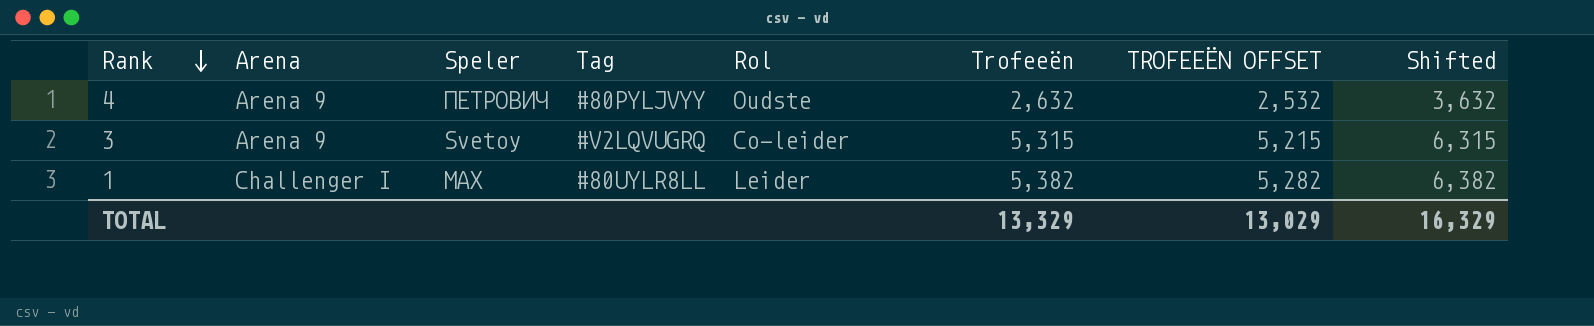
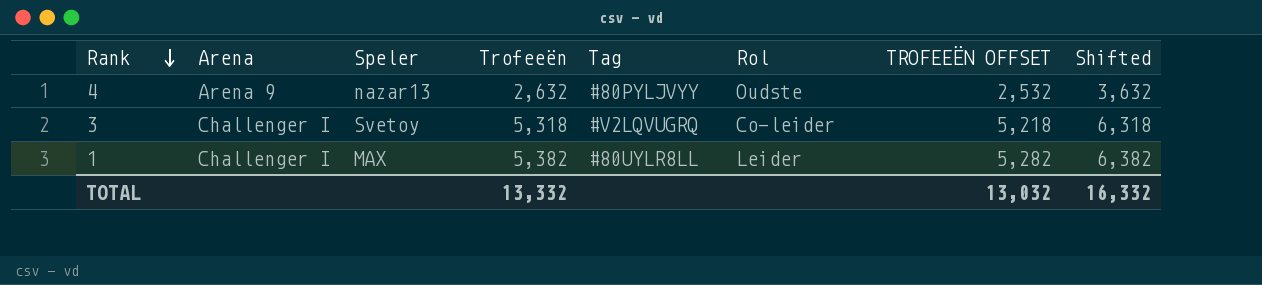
column Trofeeën | position: 6 -> 4
4 | Speler: ПЕТРОВИЧ -> nazar13
3 | Arena: Arena 9 -> Challenger I
3 | Trofeeën: 5,315 -> 5,318
3 | TROFEEËN OFFSET: 5,215 -> 5,218
3 | Shifted: 6,315 -> 6,318
TOTAL | Trofeeën: 13,329 -> 13,332
TOTAL | TROFEEËN OFFSET: 13,029 -> 13,032
TOTAL | Shifted: 16,329 -> 16,332

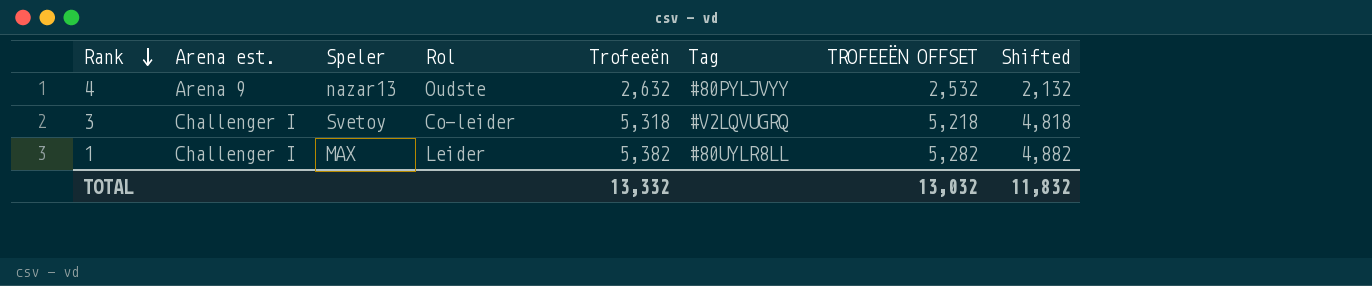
column name: Arena -> Arena est.
column Rol | position: 6 -> 4
column Shifted | formula: [Trofeeën] + 1000 -> [Trofeeën] - 500
TOTAL | Shifted: 16,332 -> 11,832

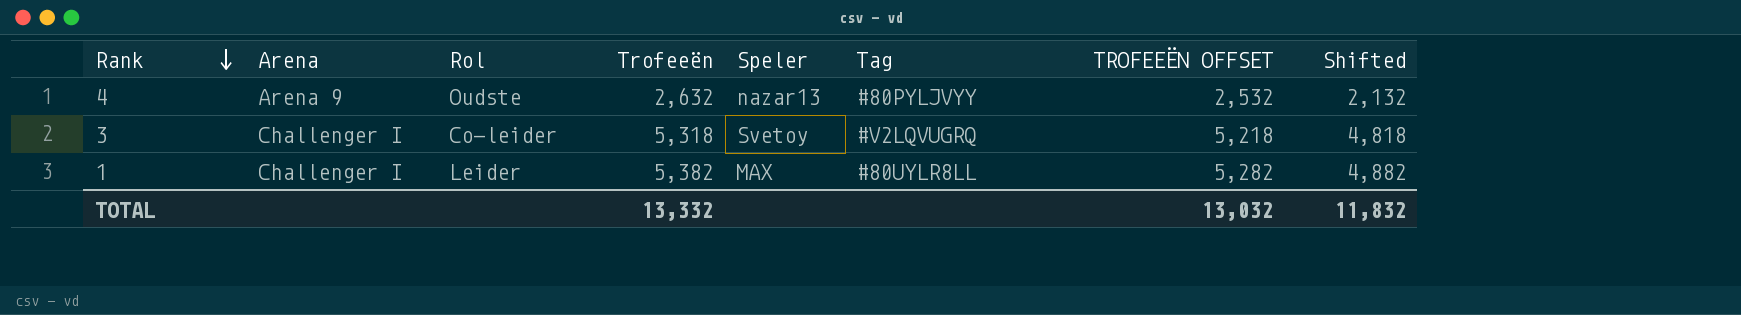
column name: Arena est. -> Arena
column Speler | position: 3 -> 5

